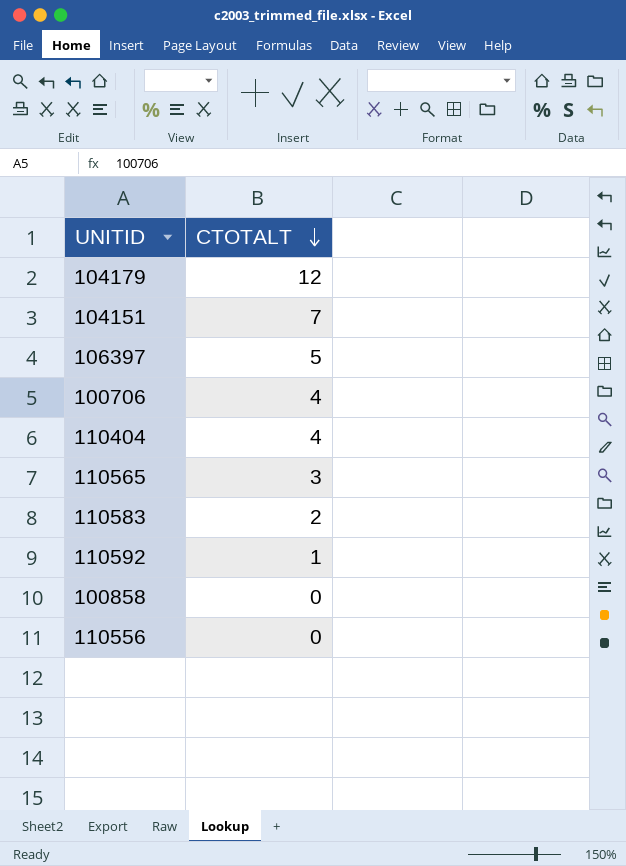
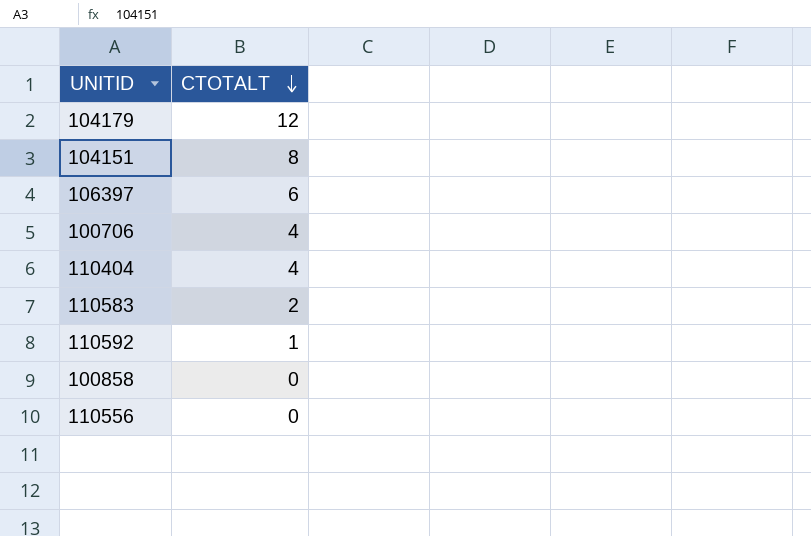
row 110565: 3 -> none
104151 | CTOTALT: 7 -> 8
106397 | CTOTALT: 5 -> 6

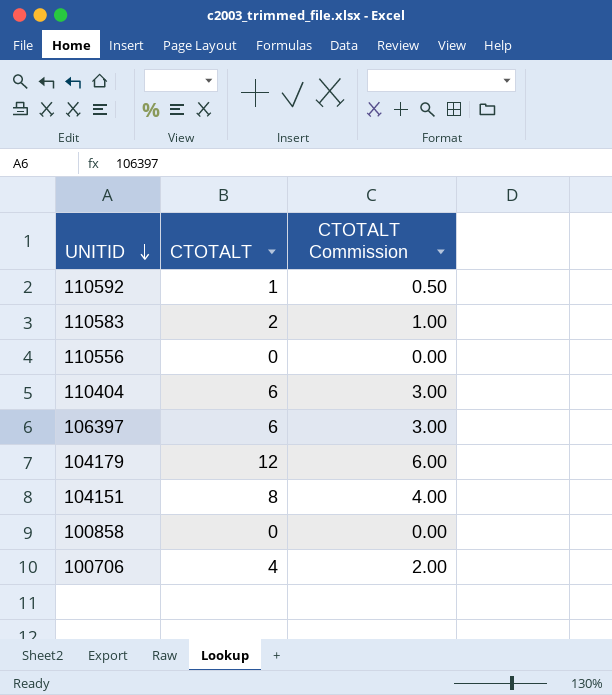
row order: CTOTALT descending -> UNITID descending
column CTOTALT Commission | formula: none -> [CTOTALT] * 0.5
110404 | CTOTALT: 4 -> 6

